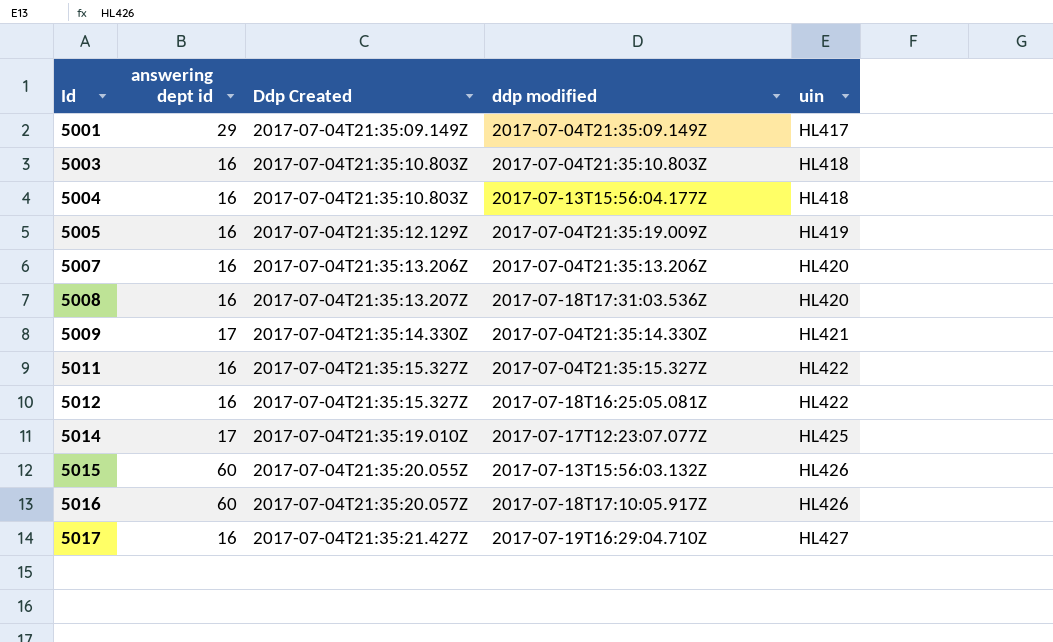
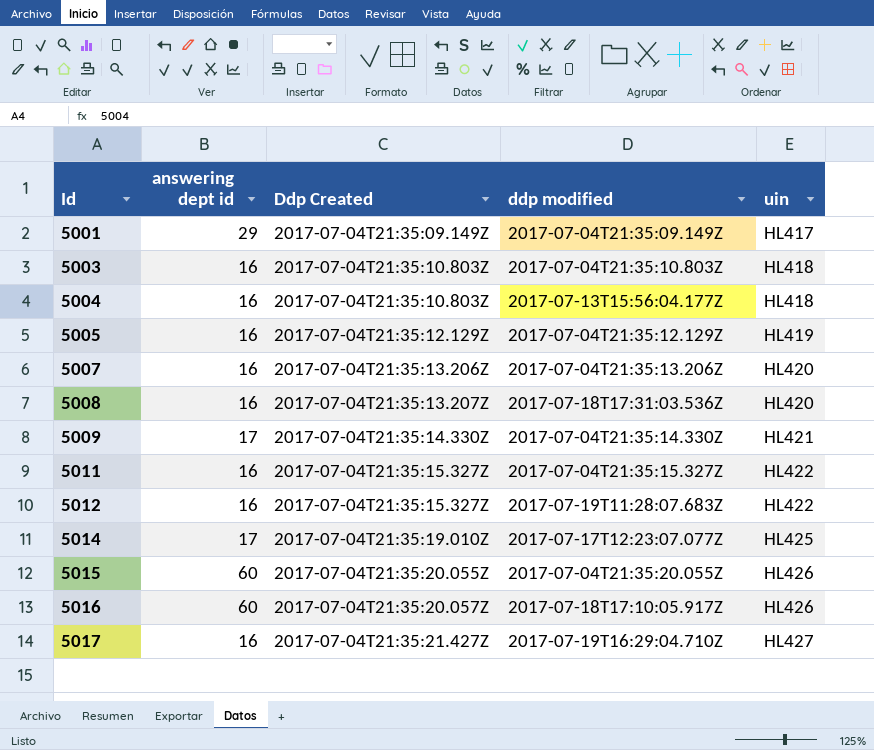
5005 | ddp modified: 2017-07-04T21:35:19.009Z -> 2017-07-04T21:35:12.129Z
5012 | ddp modified: 2017-07-18T16:25:05.081Z -> 2017-07-19T11:28:07.683Z
5015 | ddp modified: 2017-07-13T15:56:03.132Z -> 2017-07-04T21:35:20.055Z

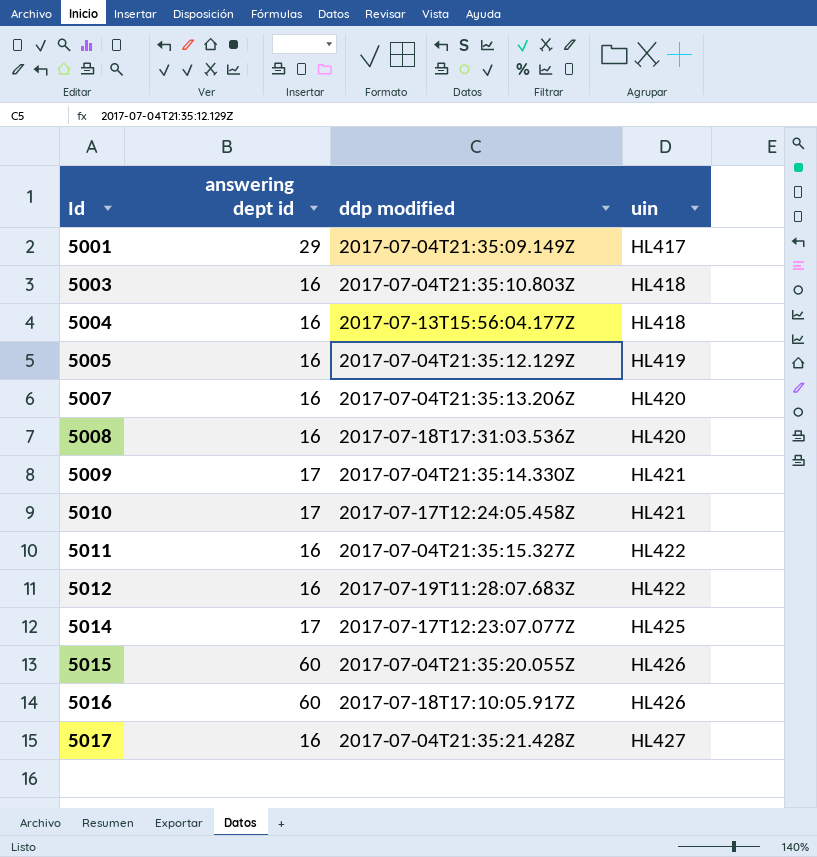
column Ddp Created | position: 3 -> none
row 5010: none -> 17 | 2017-07-17T12:24:05.458Z | HL421
5017 | ddp modified: 2017-07-19T16:29:04.710Z -> 2017-07-04T21:35:21.428Z

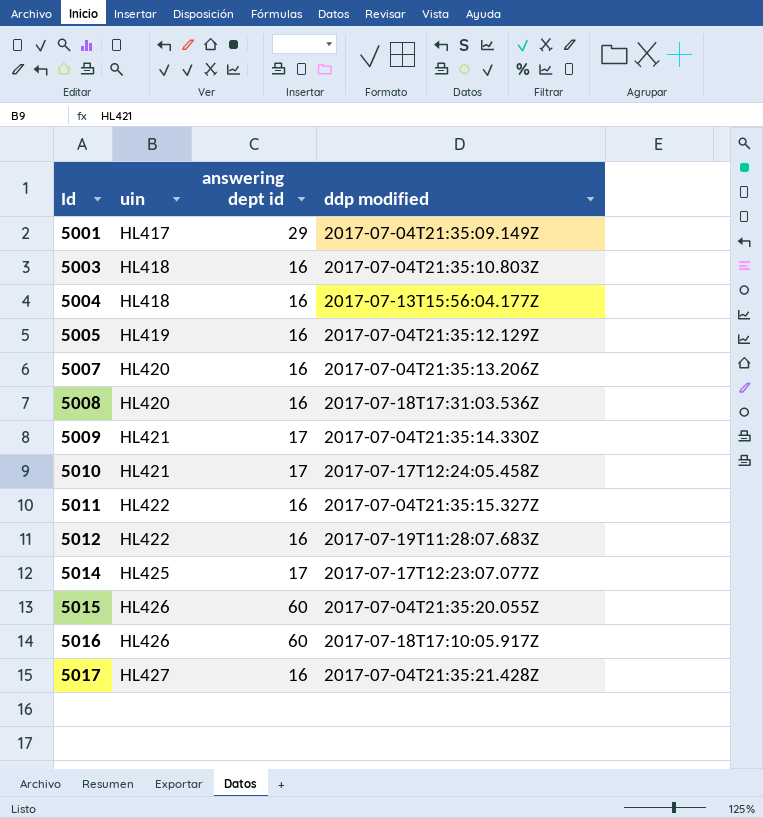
column uin | position: 4 -> 2

